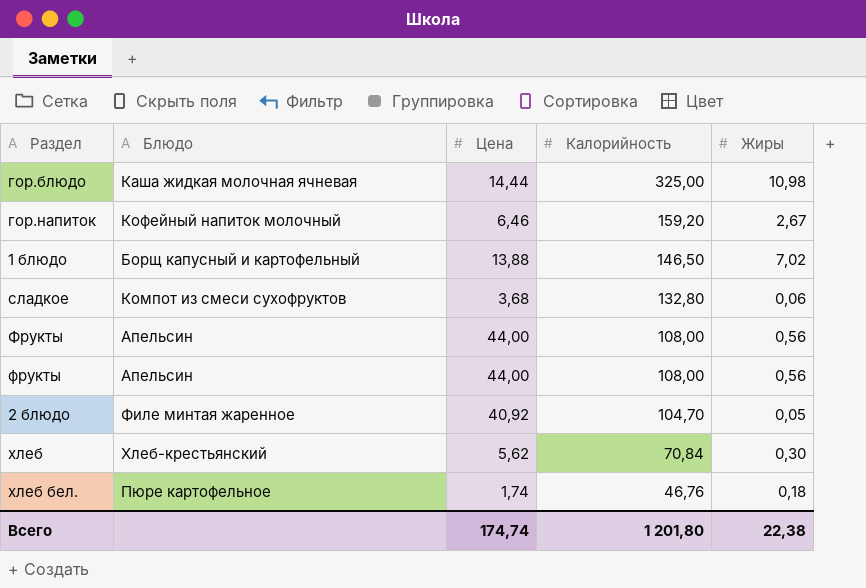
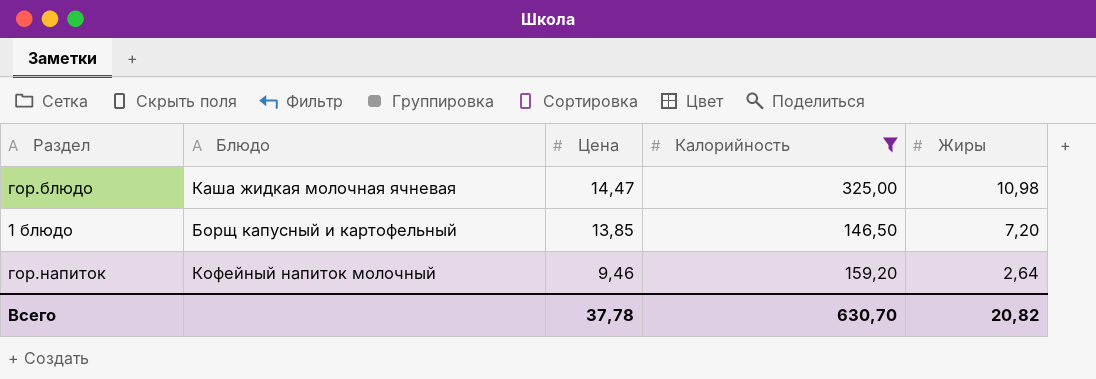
filter: none -> Калорийность >= 146,50
row order: Калорийность descending -> Цена descending
гор.блюдо | Цена: 14,44 -> 14,47
1 блюдо | Цена: 13,88 -> 13,85
1 блюдо | Жиры: 7,02 -> 7,20
гор.напиток | Цена: 6,46 -> 9,46
гор.напиток | Жиры: 2,67 -> 2,64
Всего | Цена: 174,74 -> 37,78
Всего | Калорийность: 1 201,80 -> 630,70
Всего | Жиры: 22,38 -> 20,82

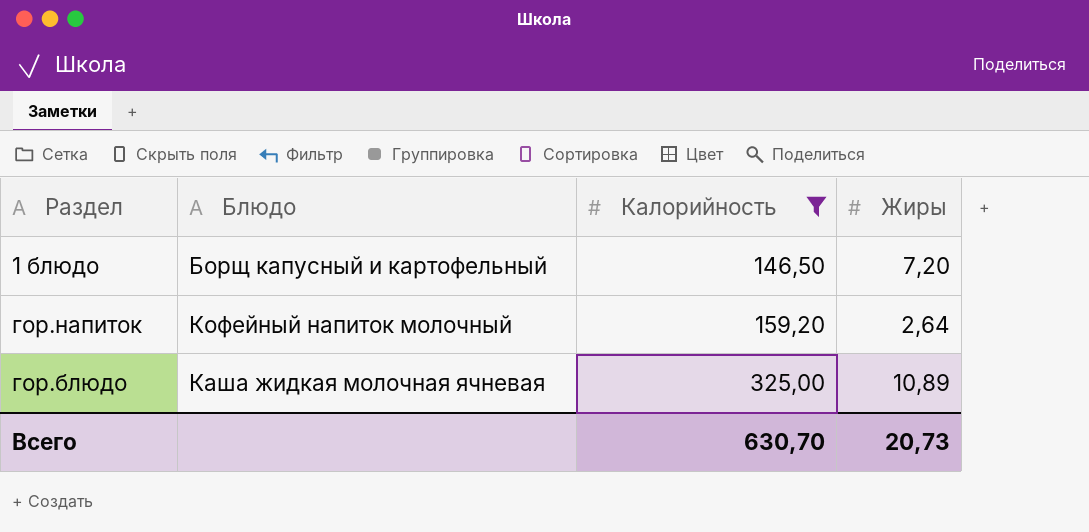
row order: Цена descending -> Калорийность ascending
column Цена | position: 3 -> none
гор.блюдо | Жиры: 10,98 -> 10,89
Всего | Жиры: 20,82 -> 20,73

